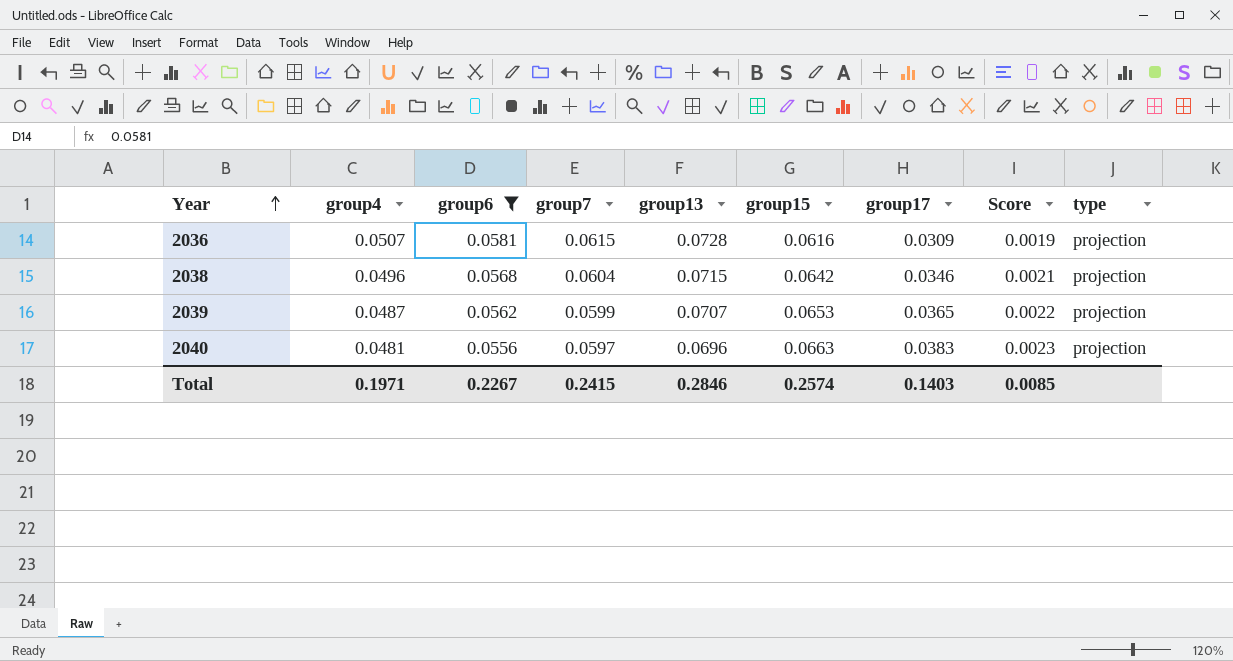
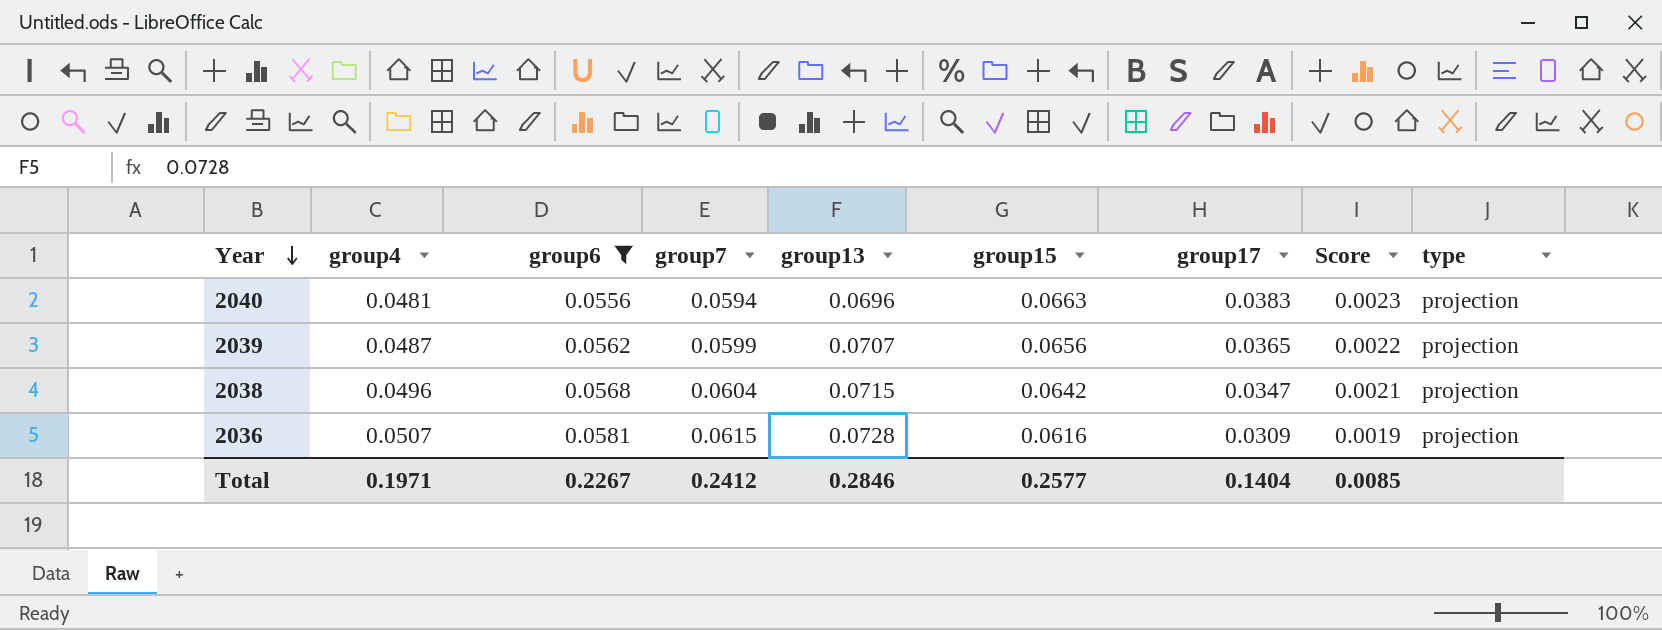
row order: Year ascending -> Year descending
2040 | group7: 0.0597 -> 0.0594
2039 | group15: 0.0653 -> 0.0656
2038 | group17: 0.0346 -> 0.0347
Total | group7: 0.2415 -> 0.2412
Total | group15: 0.2574 -> 0.2577
Total | group17: 0.1403 -> 0.1404

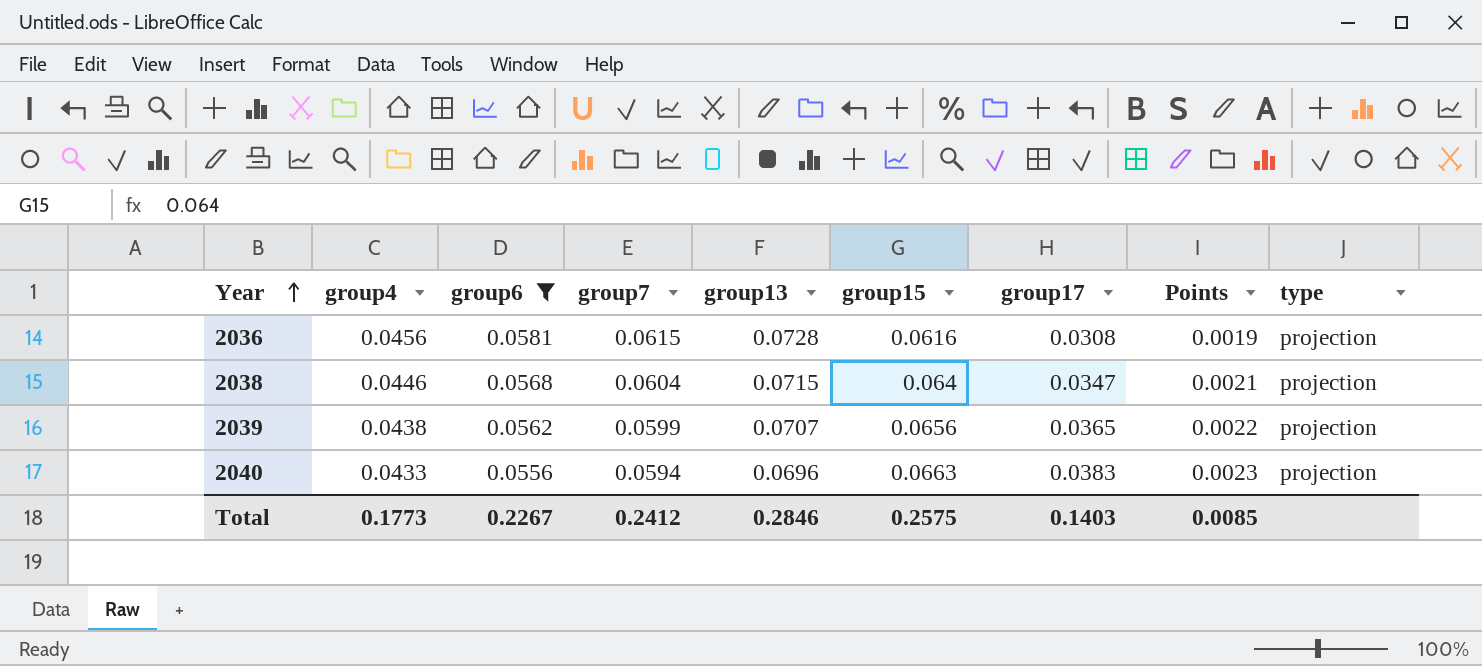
row order: Year descending -> Year ascending
column name: Score -> Points
2036 | group4: 0.0507 -> 0.0456
2036 | group17: 0.0309 -> 0.0308
2038 | group4: 0.0496 -> 0.0446
2038 | group15: 0.0642 -> 0.064
2039 | group4: 0.0487 -> 0.0438
2040 | group4: 0.0481 -> 0.0433
Total | group4: 0.1971 -> 0.1773
Total | group15: 0.2577 -> 0.2575
Total | group17: 0.1404 -> 0.1403

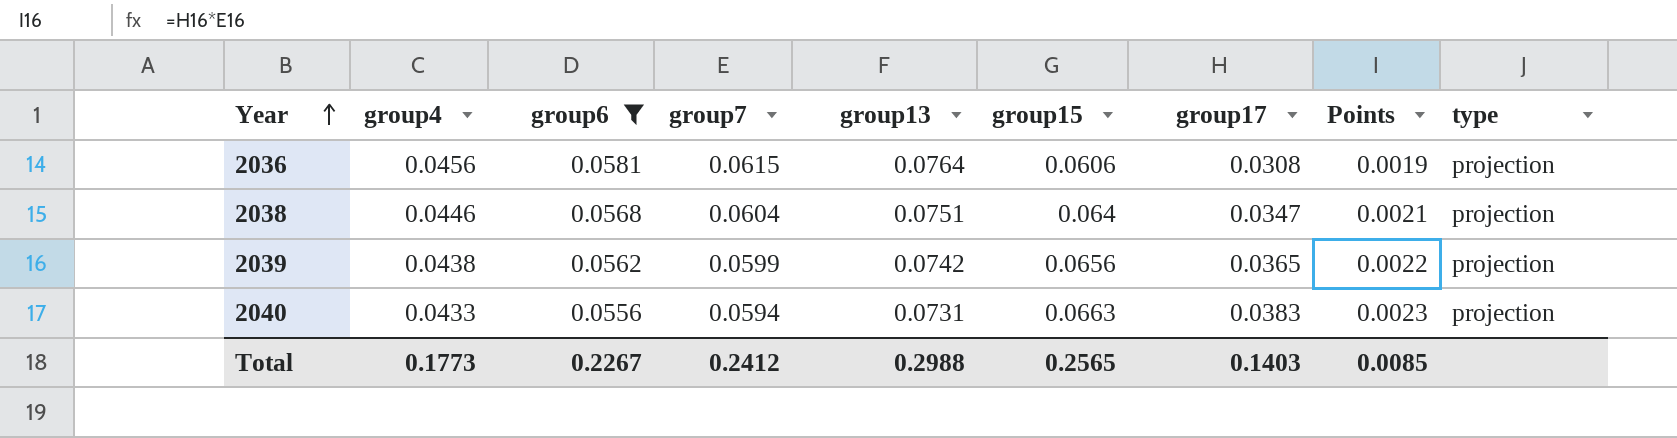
2036 | group13: 0.0728 -> 0.0764
2036 | group15: 0.0616 -> 0.0606
2038 | group13: 0.0715 -> 0.0751
2039 | group13: 0.0707 -> 0.0742
2040 | group13: 0.0696 -> 0.0731
Total | group13: 0.2846 -> 0.2988
Total | group15: 0.2575 -> 0.2565

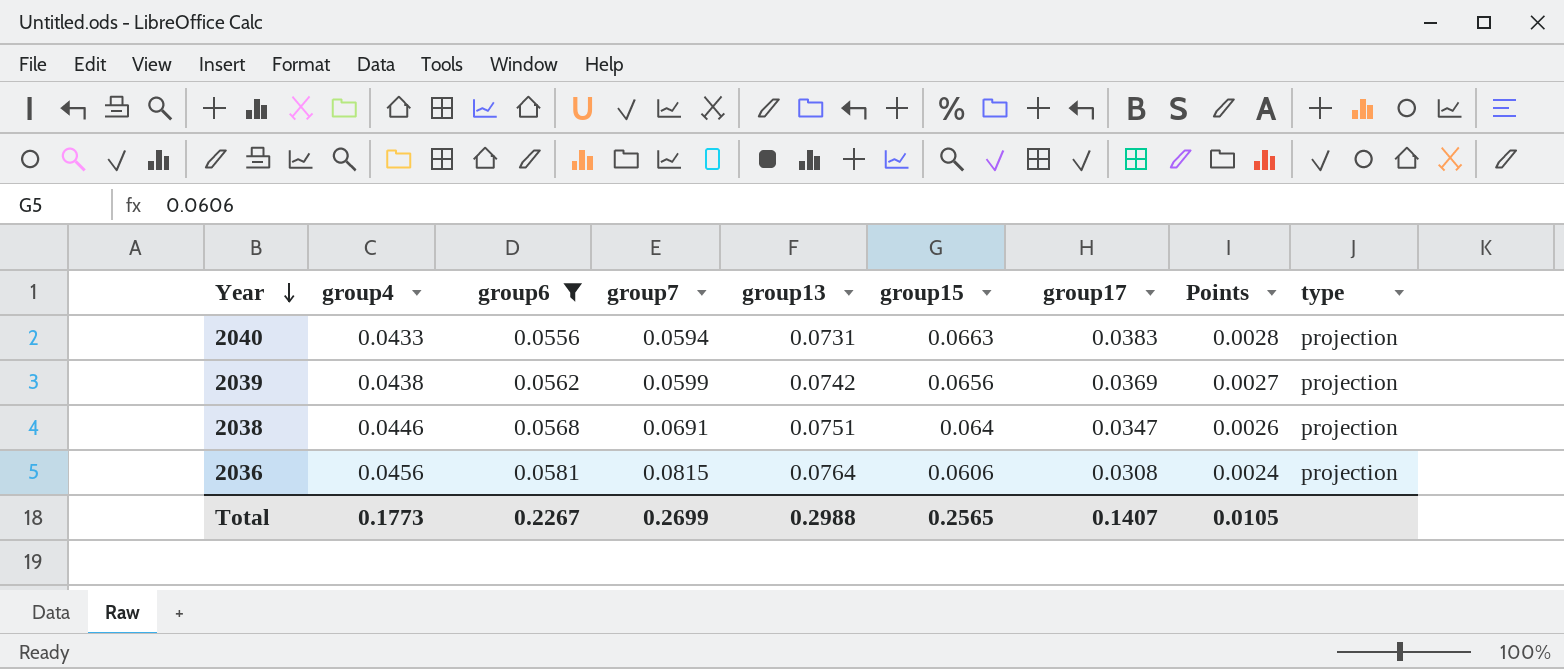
row order: Year ascending -> Year descending
column Points | formula: [group7] * [group17] -> [group13] * [group17]
2039 | group17: 0.0365 -> 0.0369
2038 | group7: 0.0604 -> 0.0691
2036 | group7: 0.0615 -> 0.0815
Total | group7: 0.2412 -> 0.2699
Total | group17: 0.1403 -> 0.1407
Total | Points: 0.0085 -> 0.0105

